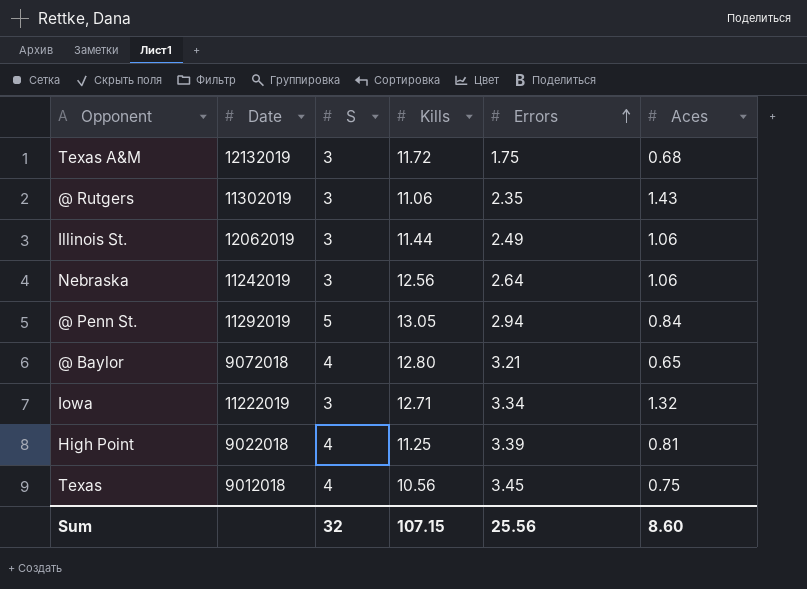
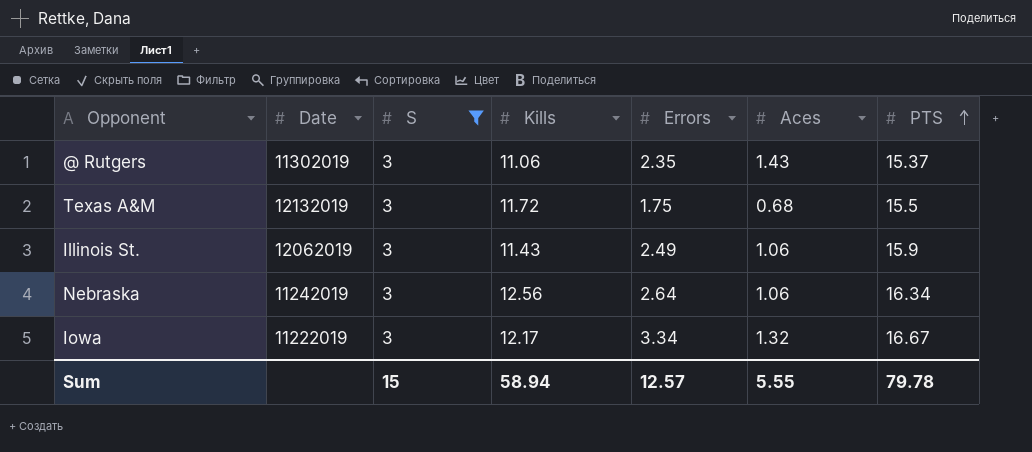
filter: none -> S = 3
row order: Errors ascending -> PTS ascending
column PTS | position: none -> 7
Illinois St. | Kills: 11.44 -> 11.43
Iowa | Kills: 12.71 -> 12.17
Sum | S: 32 -> 15
Sum | Kills: 107.15 -> 58.94
Sum | Errors: 25.56 -> 12.57
Sum | Aces: 8.60 -> 5.55

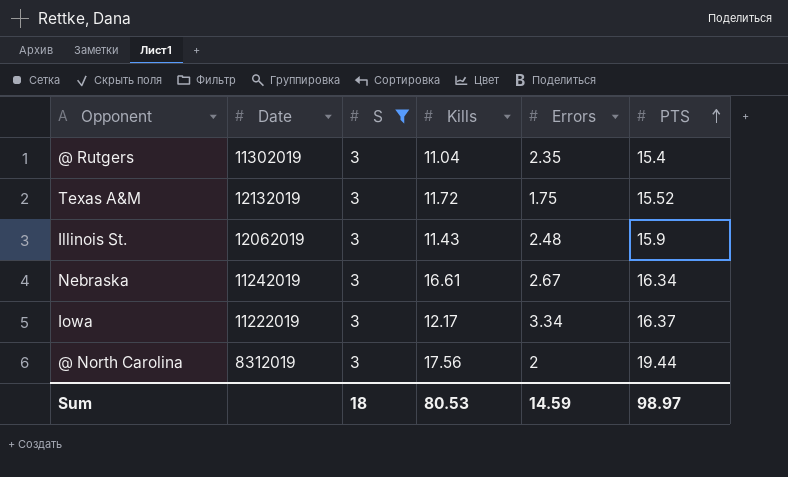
column Aces | position: 6 -> none
@ Rutgers | Kills: 11.06 -> 11.04
@ Rutgers | PTS: 15.37 -> 15.4
Texas A&M | PTS: 15.5 -> 15.52
Illinois St. | Errors: 2.49 -> 2.48
Nebraska | Kills: 12.56 -> 16.61
Nebraska | Errors: 2.64 -> 2.67
Iowa | PTS: 16.67 -> 16.37
row @ North Carolina: none -> 8312019 | 3 | 17.56 | 2 | 19.44
Sum | S: 15 -> 18
Sum | Kills: 58.94 -> 80.53
Sum | Errors: 12.57 -> 14.59
Sum | PTS: 79.78 -> 98.97

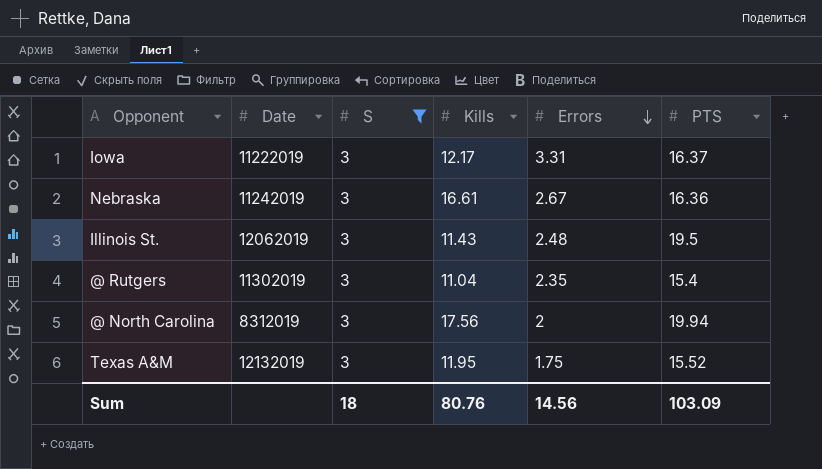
row order: PTS ascending -> Errors descending
Iowa | Errors: 3.34 -> 3.31
Nebraska | PTS: 16.34 -> 16.36
Illinois St. | PTS: 15.9 -> 19.5
@ North Carolina | PTS: 19.44 -> 19.94
Texas A&M | Kills: 11.72 -> 11.95
Sum | Kills: 80.53 -> 80.76
Sum | Errors: 14.59 -> 14.56
Sum | PTS: 98.97 -> 103.09

